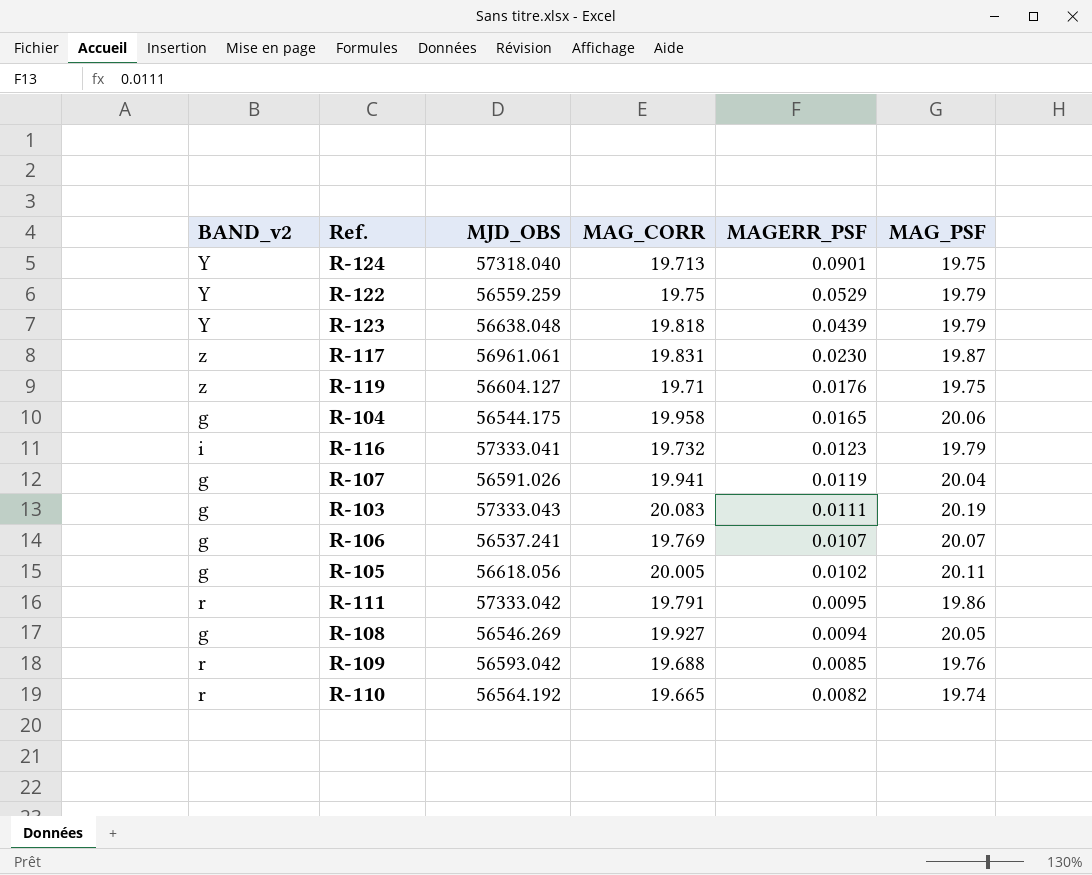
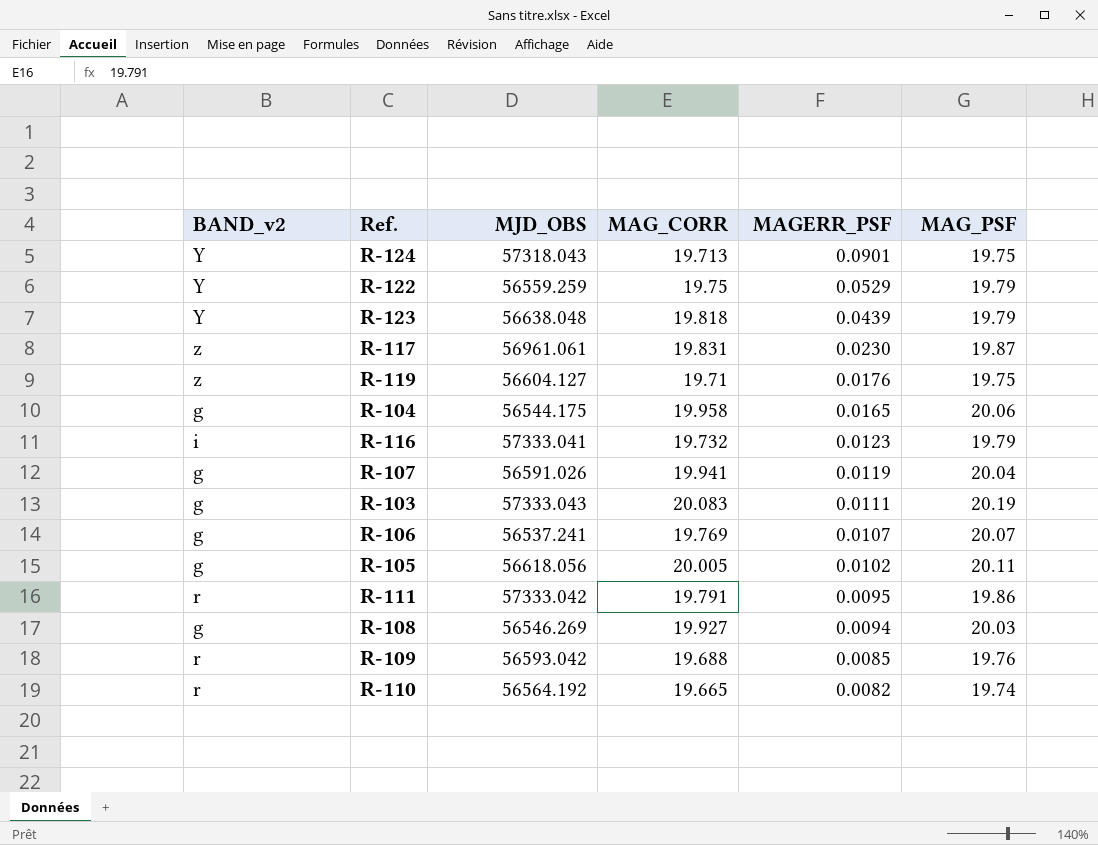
R-124 | MJD_OBS: 57318.040 -> 57318.043
R-108 | MAG_PSF: 20.05 -> 20.03

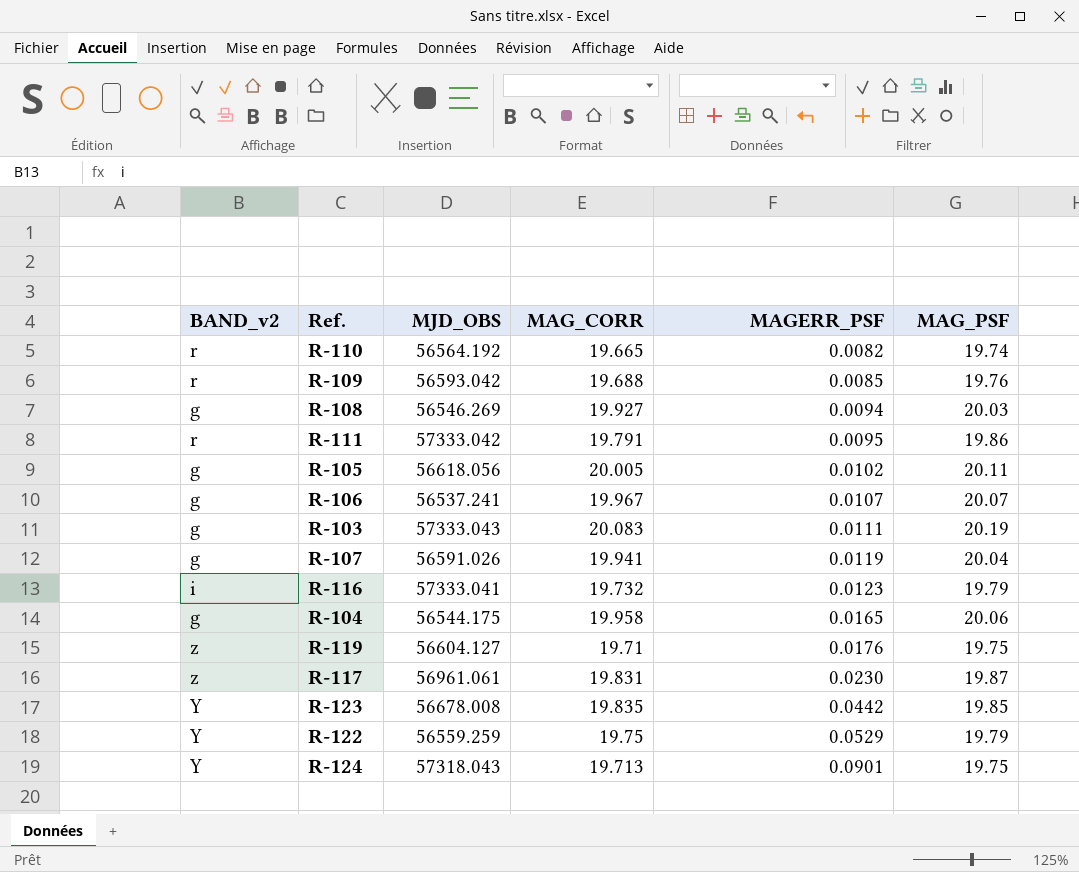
row order: MAGERR_PSF descending -> MAGERR_PSF ascending
R-106 | MAG_CORR: 19.769 -> 19.967
R-123 | MJD_OBS: 56638.048 -> 56678.008
R-123 | MAG_CORR: 19.818 -> 19.835
R-123 | MAGERR_PSF: 0.0439 -> 0.0442
R-123 | MAG_PSF: 19.79 -> 19.85

